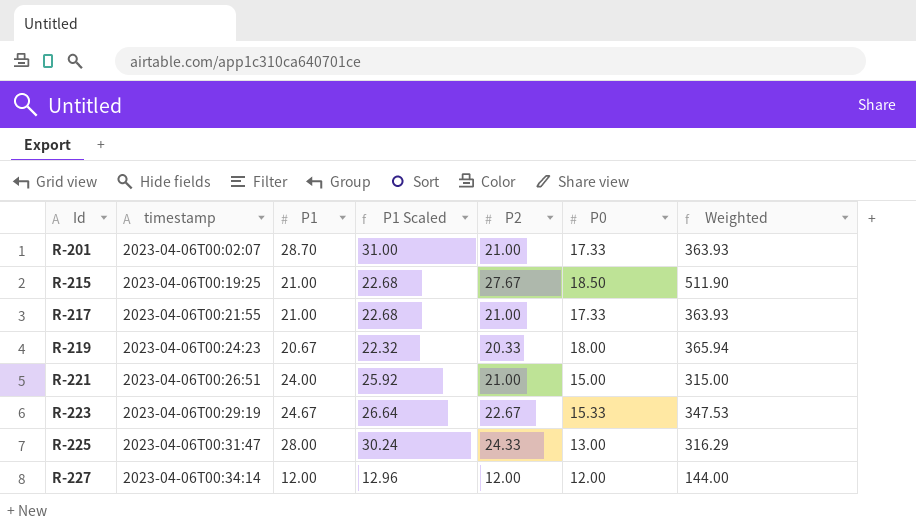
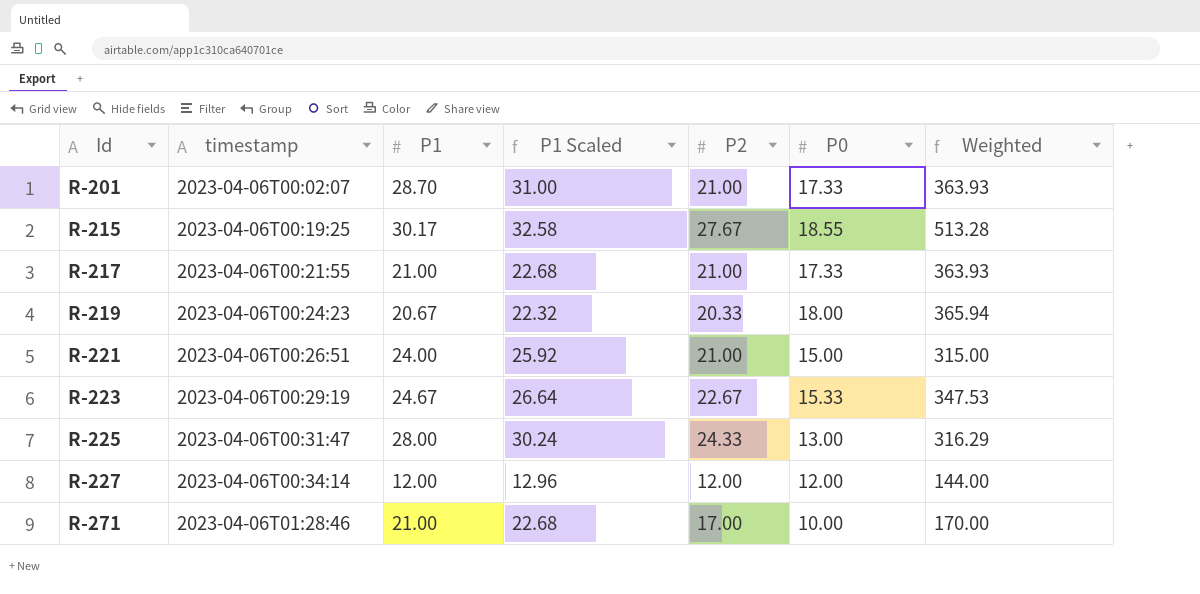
R-215 | P1: 21.00 -> 30.17
R-215 | P1 Scaled: 22.68 -> 32.58
R-215 | P0: 18.50 -> 18.55
R-215 | Weighted: 511.90 -> 513.28
row R-271: none -> 2023-04-06T01:28:46 | 21.00 | 22.68 | 17.00 | 10.00 | 170.00

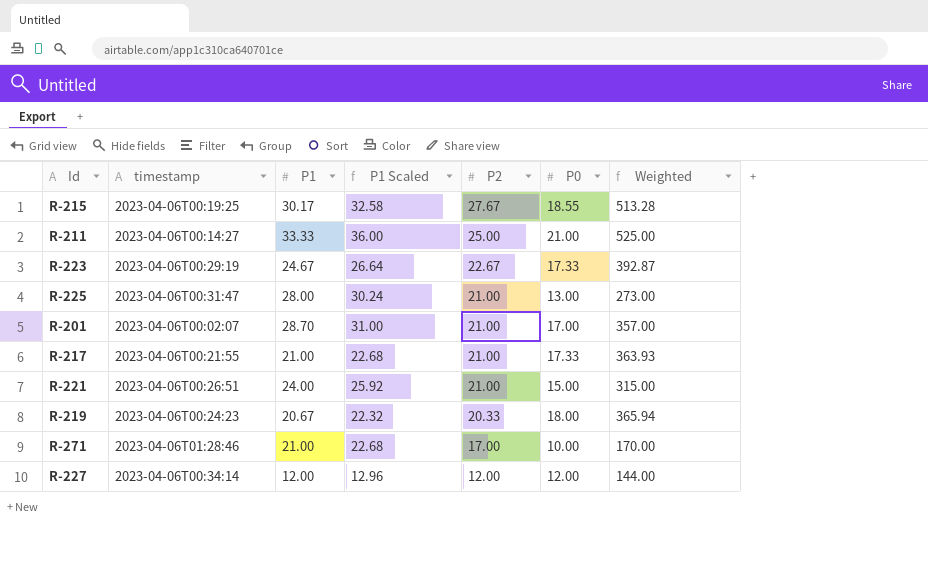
row order: Id ascending -> P2 descending
row R-211: none -> 2023-04-06T00:14:27 | 33.33 | 36.00 | 25.00 | 21.00 | 525.00
R-223 | P0: 15.33 -> 17.33
R-223 | Weighted: 347.53 -> 392.87
R-225 | P2: 24.33 -> 21.00
R-225 | Weighted: 316.29 -> 273.00
R-201 | P0: 17.33 -> 17.00
R-201 | Weighted: 363.93 -> 357.00

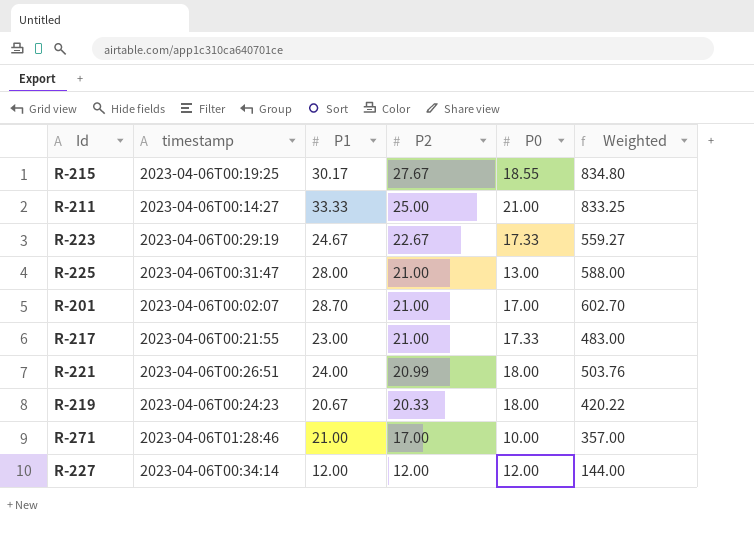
column P1 Scaled | formula: [P1] * 1.08 -> none
column Weighted | formula: [P2] * [P0] -> [P1] * [P2]
R-217 | P1: 21.00 -> 23.00
R-221 | P2: 21.00 -> 20.99
R-221 | P0: 15.00 -> 18.00

